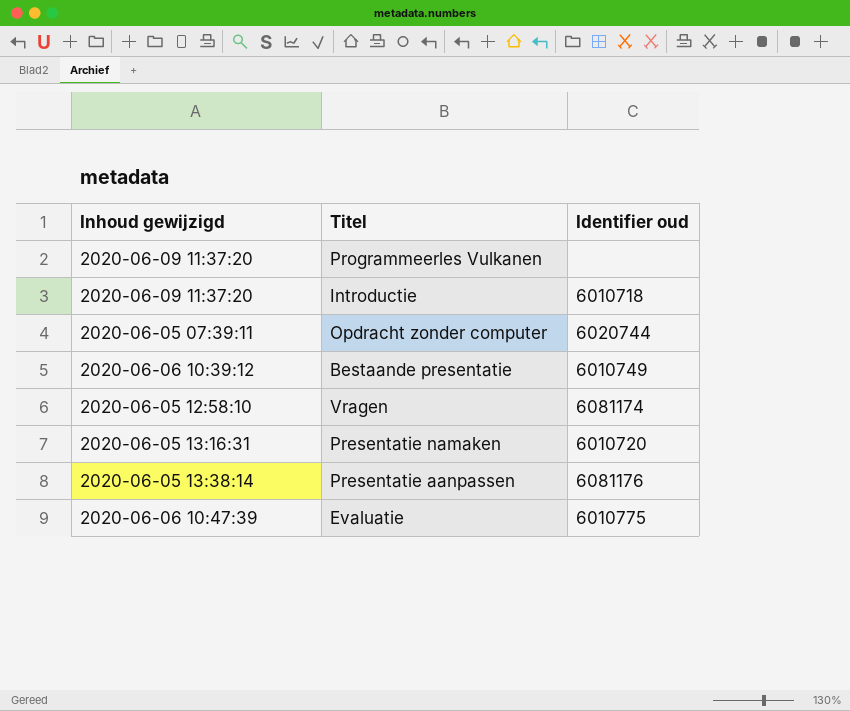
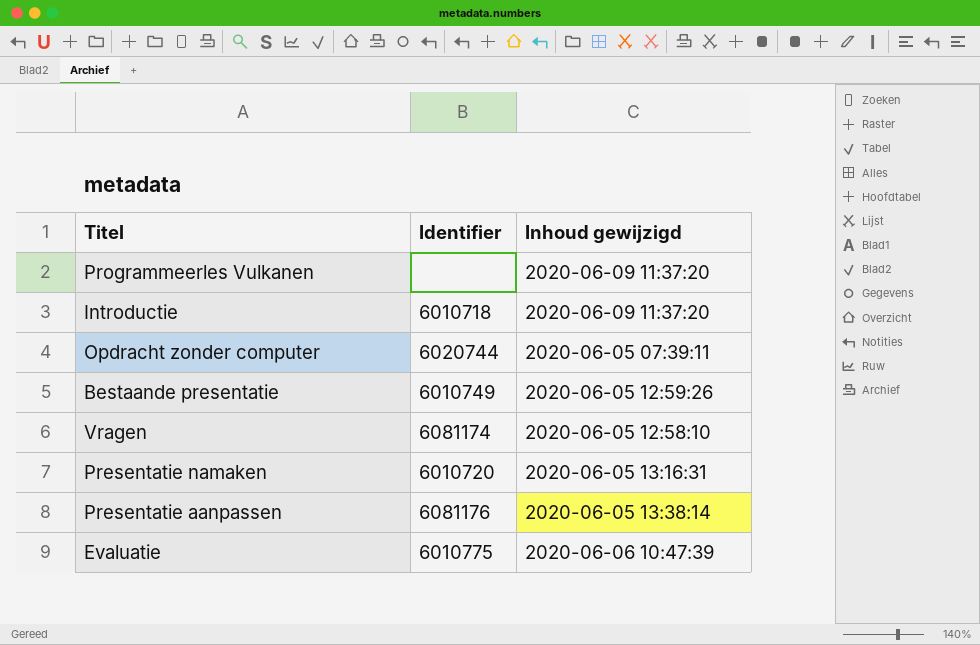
column name: Identifier oud -> Identifier
column Inhoud gewijzigd | position: 1 -> 3
Bestaande presentatie | Inhoud gewijzigd: 2020-06-06 10:39:12 -> 2020-06-05 12:59:26

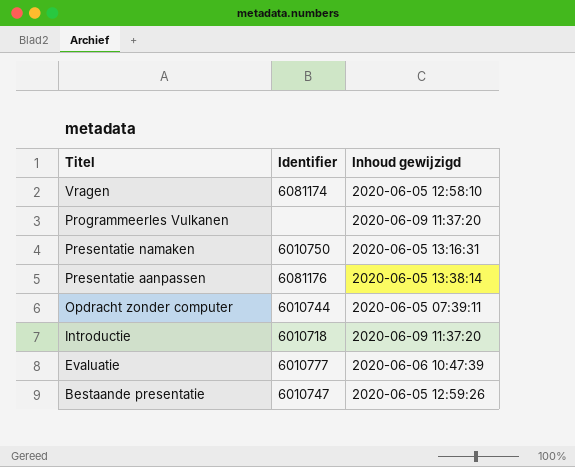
row order: none -> Titel descending
Presentatie namaken | Identifier: 6010720 -> 6010750
Opdracht zonder computer | Identifier: 6020744 -> 6010744
Evaluatie | Identifier: 6010775 -> 6010777
Bestaande presentatie | Identifier: 6010749 -> 6010747

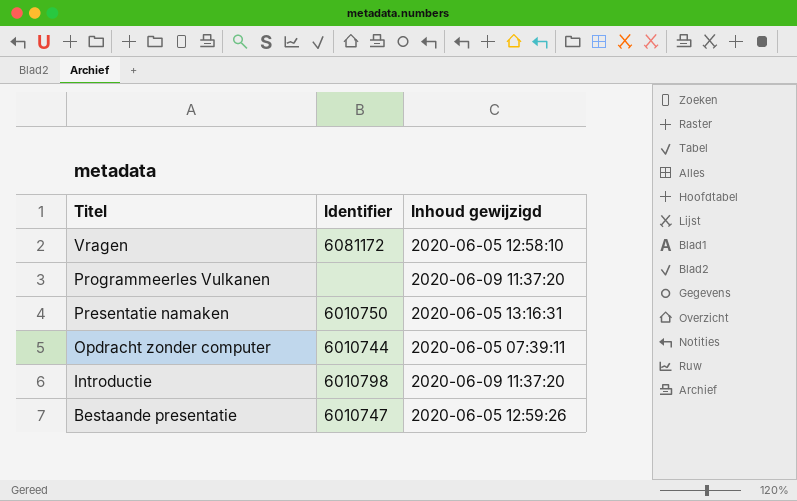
row Presentatie aanpassen: 6081176 | 2020-06-05 13:38:14 -> none
row Evaluatie: 6010777 | 2020-06-06 10:47:39 -> none
Vragen | Identifier: 6081174 -> 6081172
Introductie | Identifier: 6010718 -> 6010798

